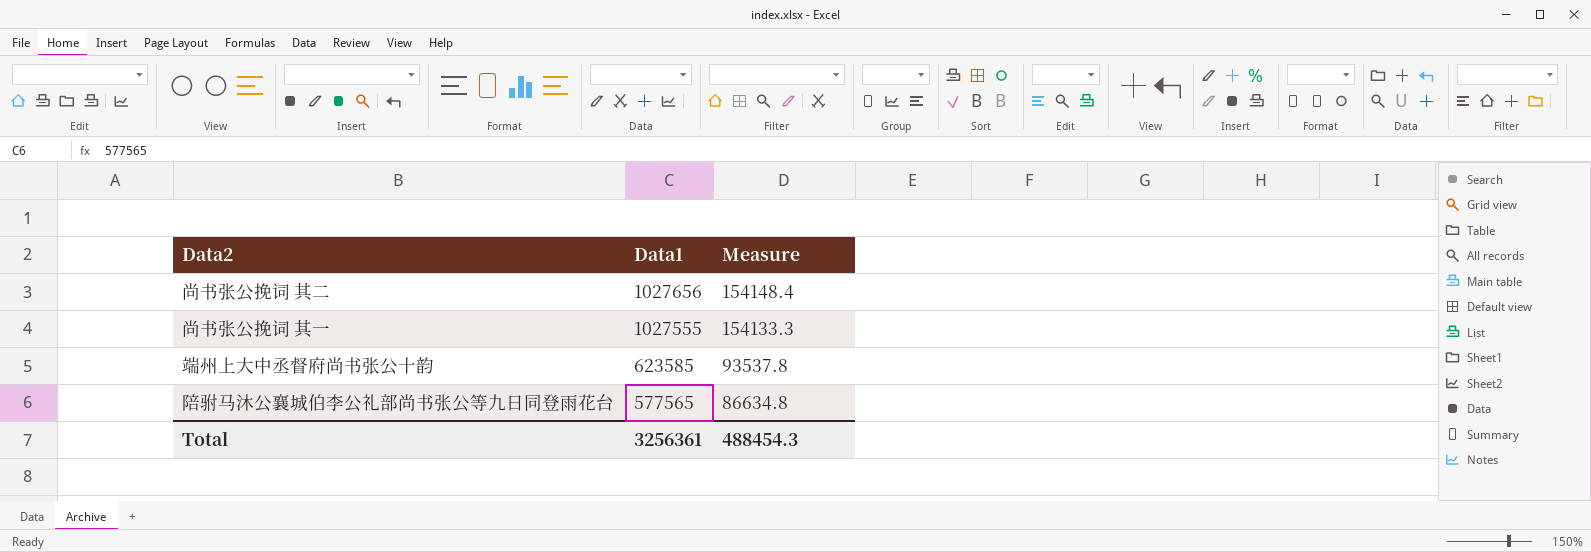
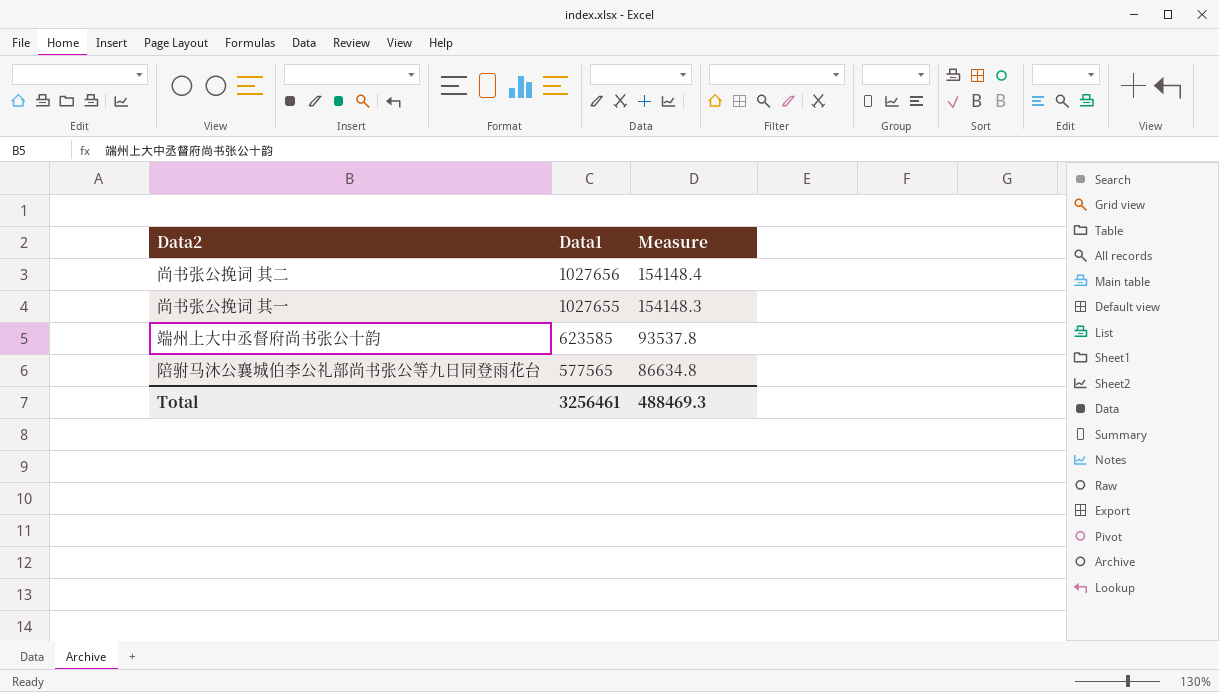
尚书张公挽词 其一 | Data1: 1027555 -> 1027655
尚书张公挽词 其一 | Measure: 154133.3 -> 154148.3
Total | Data1: 3256361 -> 3256461
Total | Measure: 488454.3 -> 488469.3

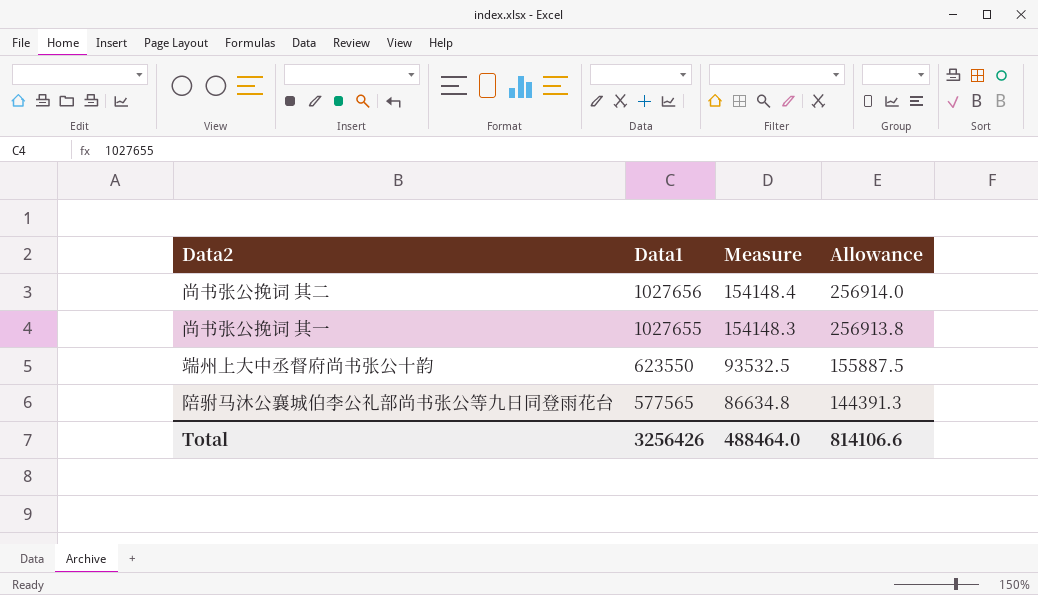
column Allowance | formula: none -> [Data1] * 0.25
端州上大中丞督府尚书张公十韵 | Data1: 623585 -> 623550
端州上大中丞督府尚书张公十韵 | Measure: 93537.8 -> 93532.5
Total | Data1: 3256461 -> 3256426
Total | Measure: 488469.3 -> 488464.0

